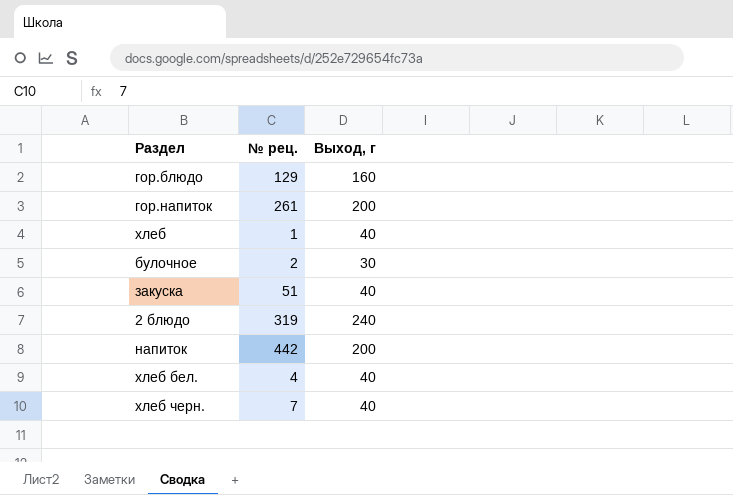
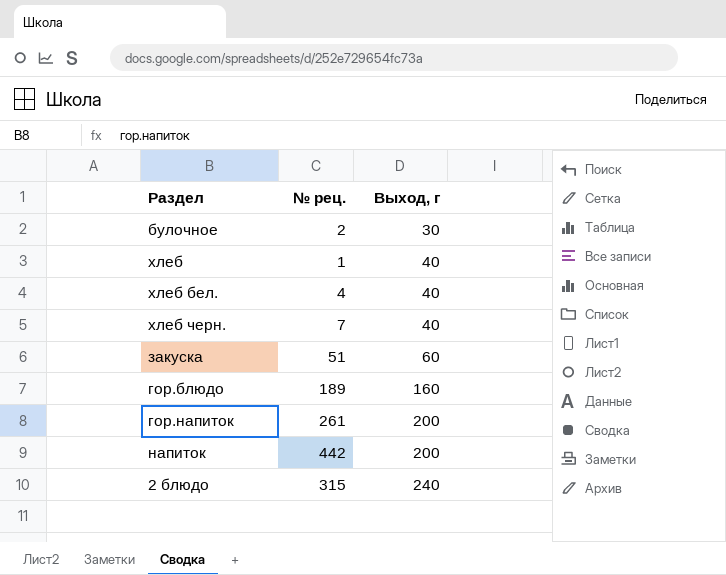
row order: none -> Выход, г ascending
закуска | Выход, г: 40 -> 60
гор.блюдо | № рец.: 129 -> 189
2 блюдо | № рец.: 319 -> 315

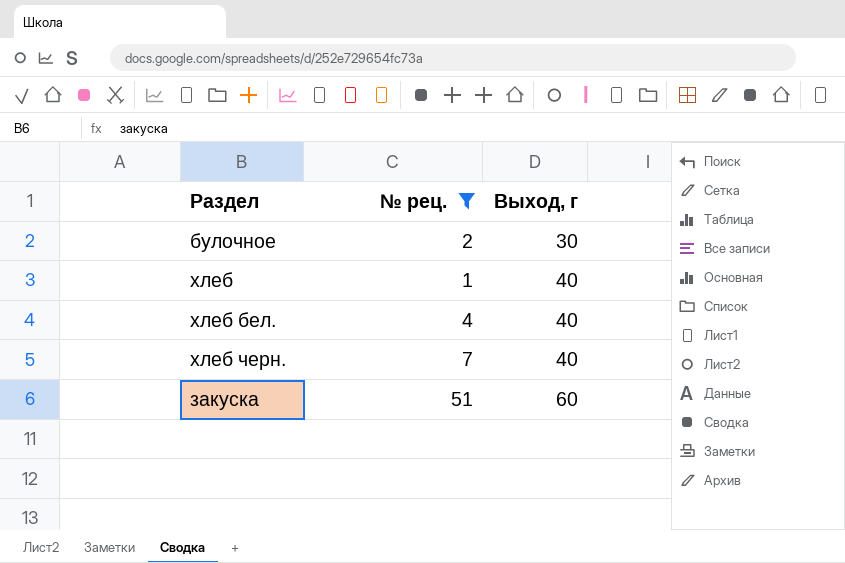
filter: none -> № рец. <= 51

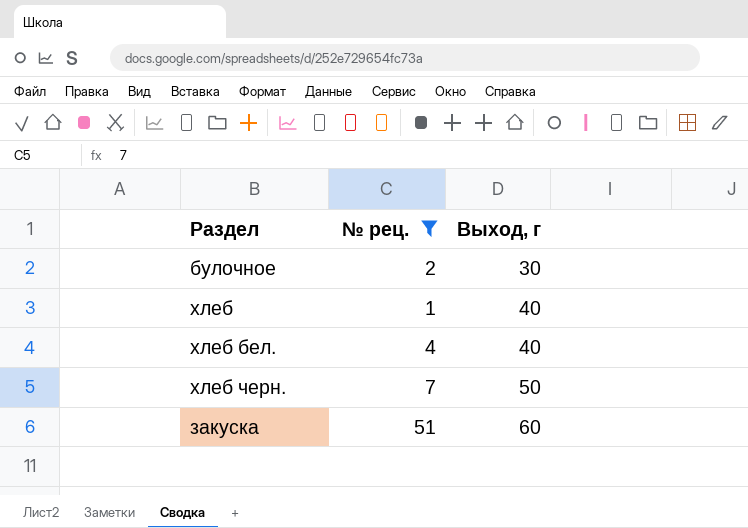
хлеб черн. | Выход, г: 40 -> 50

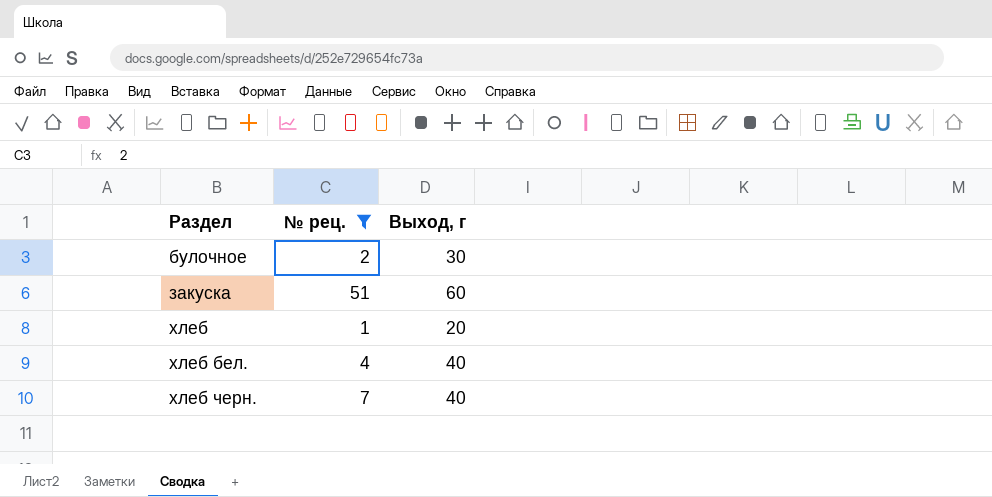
row order: Выход, г ascending -> Раздел ascending
хлеб | Выход, г: 40 -> 20
хлеб черн. | Выход, г: 50 -> 40

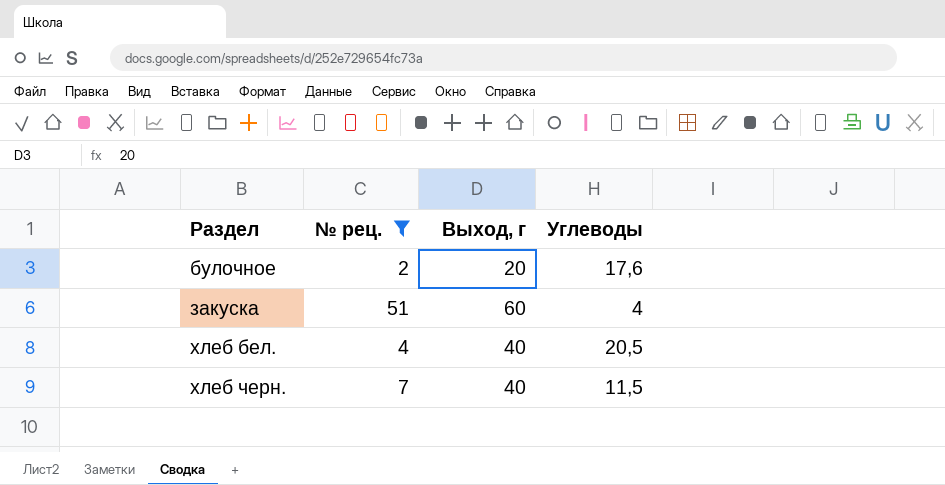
column Углеводы | position: none -> 4
row хлеб: 1 | 20 -> none
булочное | Выход, г: 30 -> 20

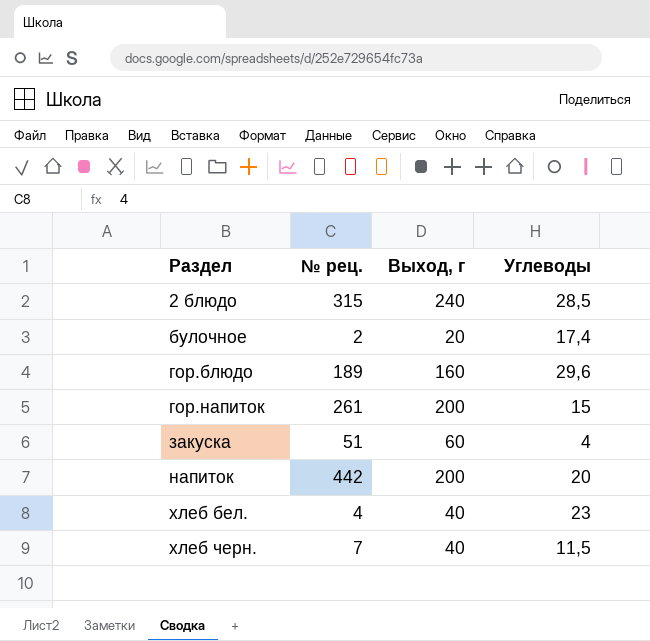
filter: № рец. <= 51 -> none
булочное | Углеводы: 17,6 -> 17,4
хлеб бел. | Углеводы: 20,5 -> 23

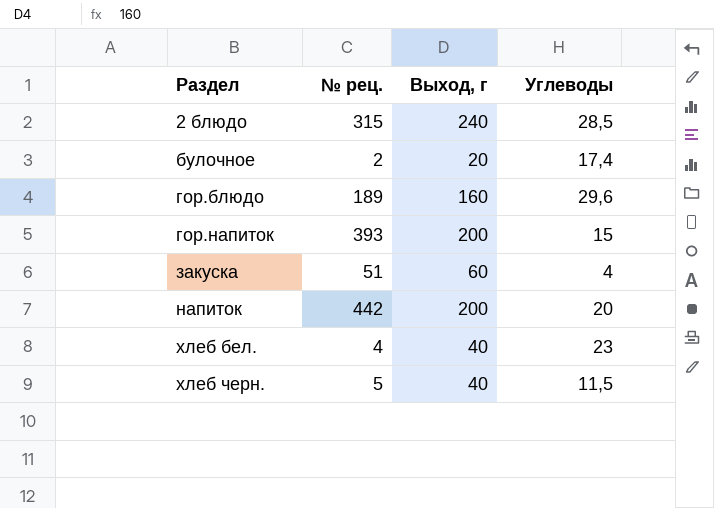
гор.напиток | № рец.: 261 -> 393
хлеб черн. | № рец.: 7 -> 5

